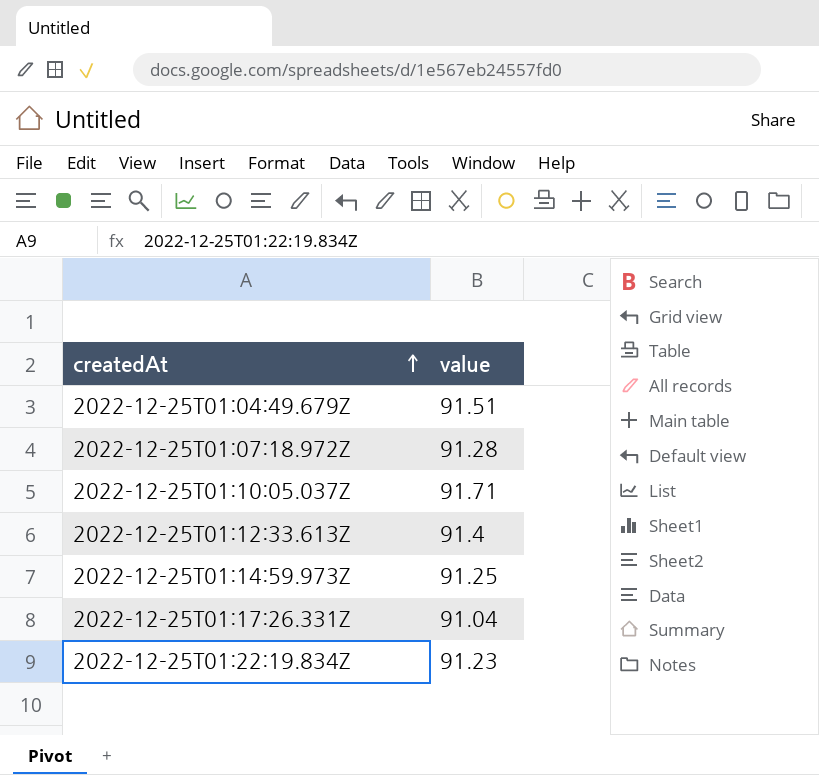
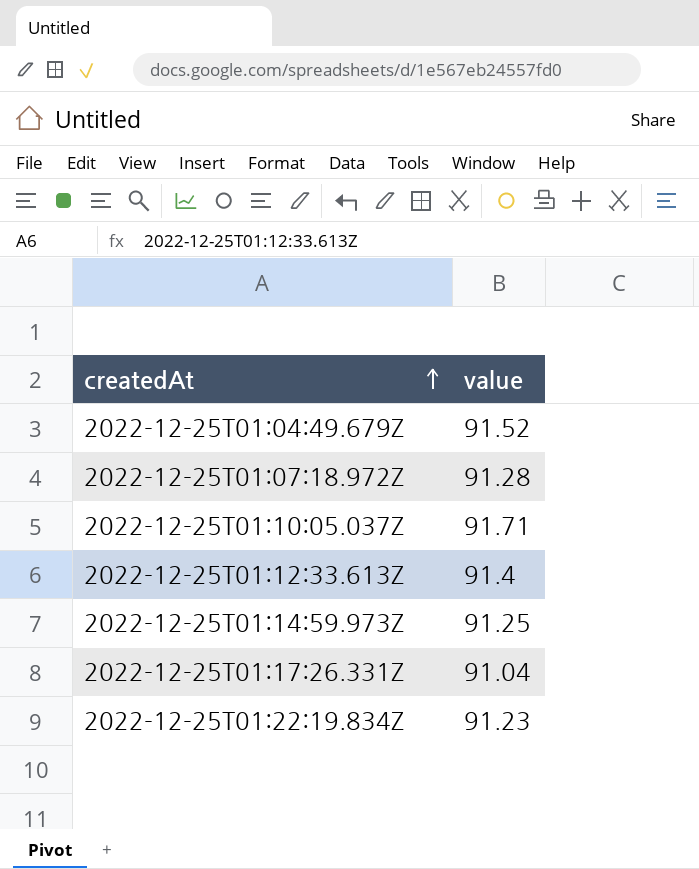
2022-12-25T01:04:49.679Z | value: 91.51 -> 91.52

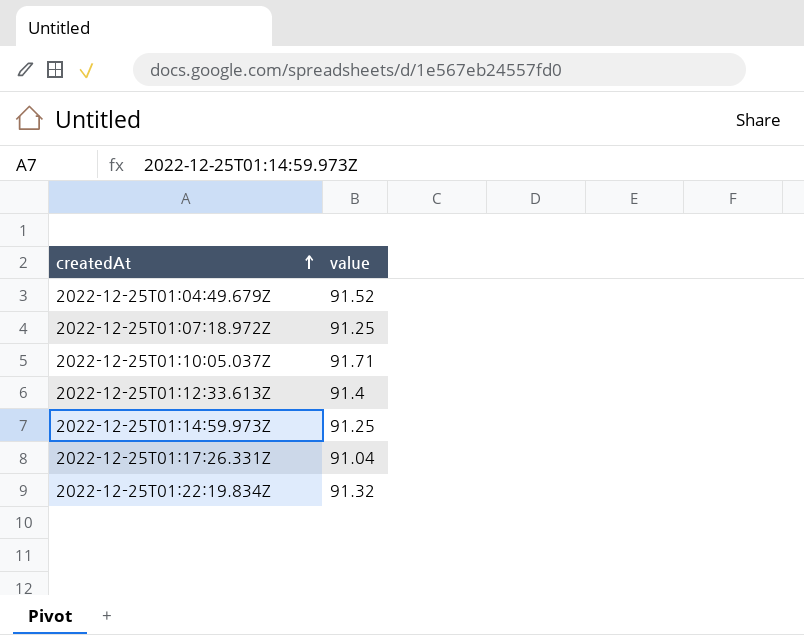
2022-12-25T01:07:18.972Z | value: 91.28 -> 91.25
2022-12-25T01:22:19.834Z | value: 91.23 -> 91.32

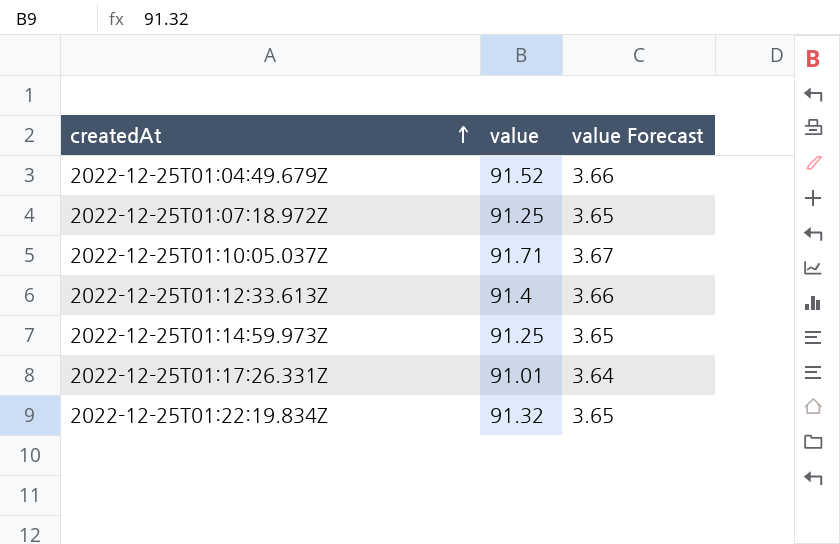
column value Forecast | formula: none -> [value] * 0.04
2022-12-25T01:17:26.331Z | value: 91.04 -> 91.01

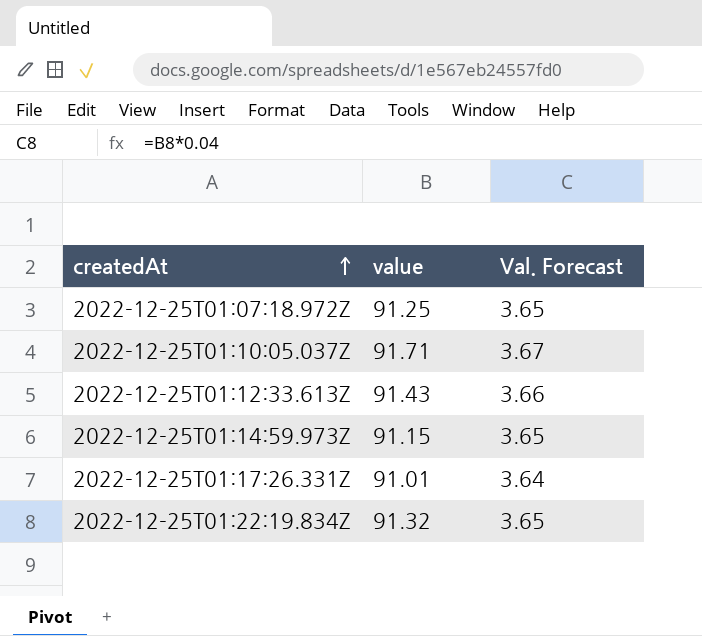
column name: value Forecast -> Val. Forecast
row 2022-12-25T01:04:49.679Z: 91.52 | 3.66 -> none
2022-12-25T01:12:33.613Z | value: 91.4 -> 91.43
2022-12-25T01:14:59.973Z | value: 91.25 -> 91.15

